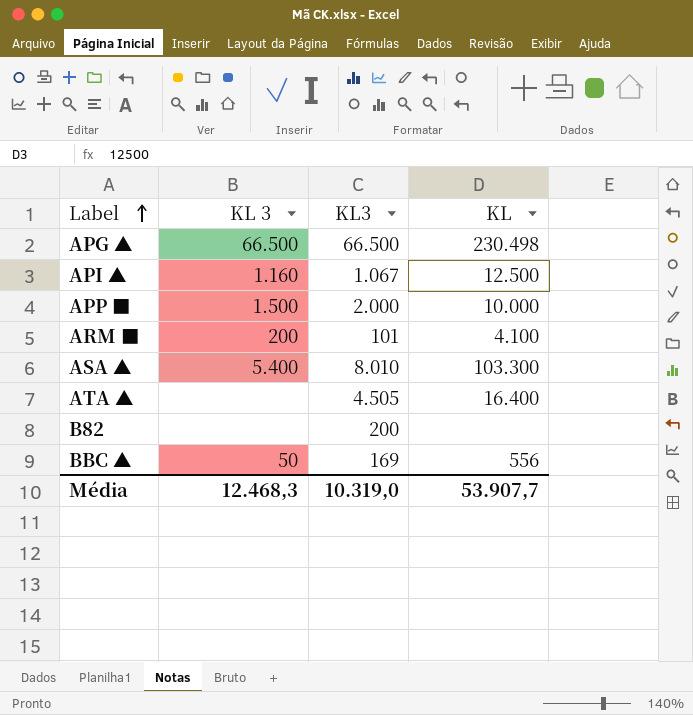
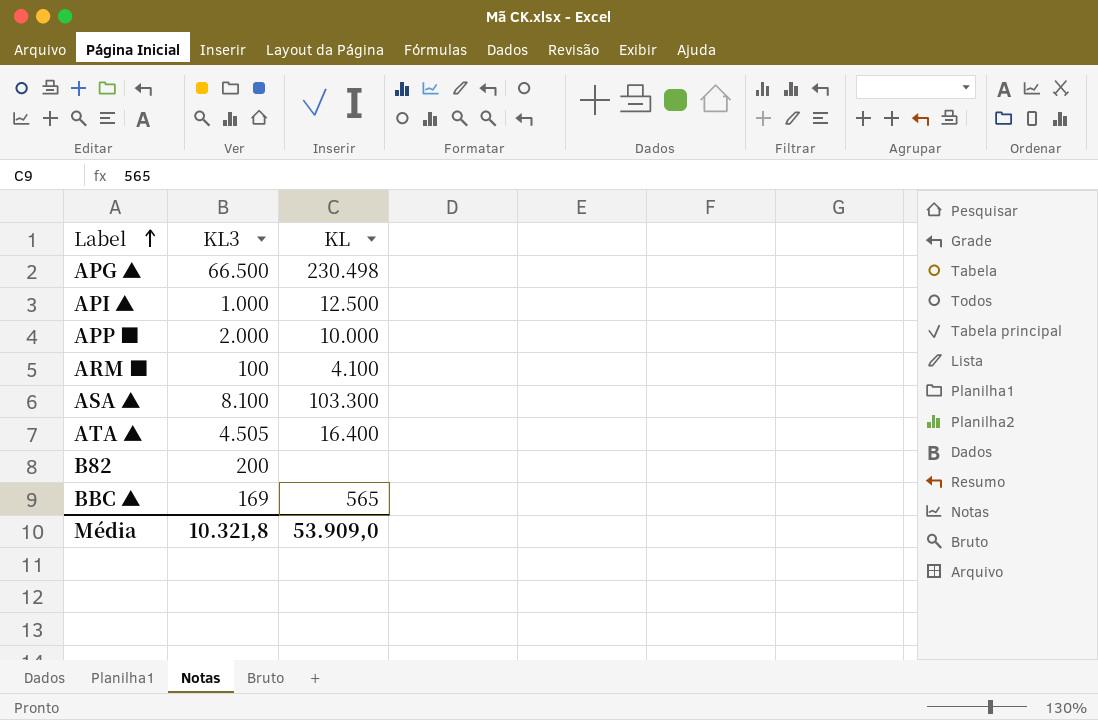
column KL 3 | position: 2 -> none
API ▲ | KL3: 1.067 -> 1.000
ARM ■ | KL3: 101 -> 100
ASA ▲ | KL3: 8.010 -> 8.100
BBC ▲ | KL: 556 -> 565
Média | KL3: 10.319,0 -> 10.321,8
Média | KL: 53.907,7 -> 53.909,0

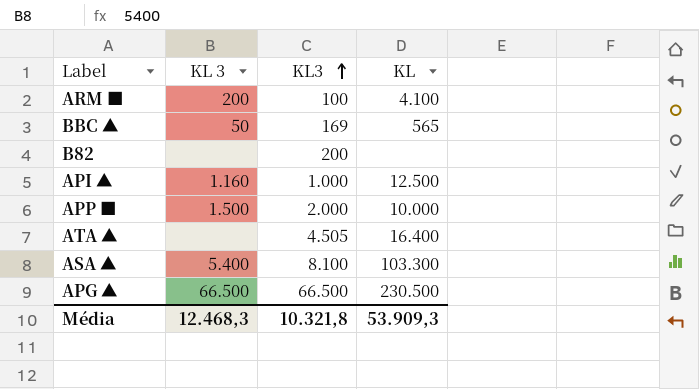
row order: Label ascending -> KL3 ascending
column KL 3 | position: none -> 2
APG ▲ | KL: 230.498 -> 230.500
Média | KL: 53.909,0 -> 53.909,3

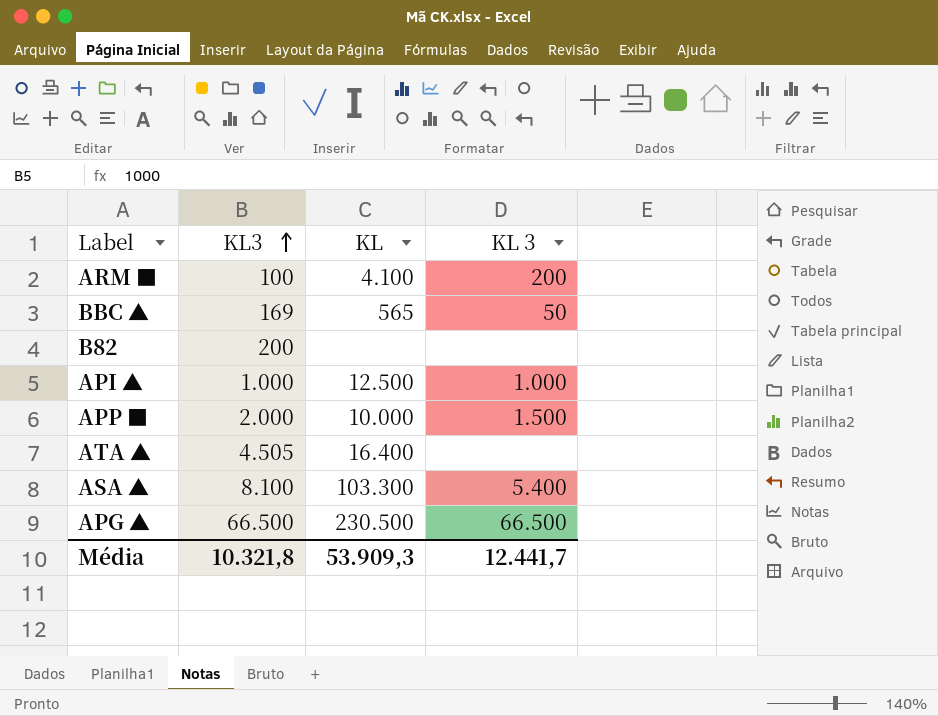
column KL 3 | position: 2 -> 4
API ▲ | KL 3: 1.160 -> 1.000
Média | KL 3: 12.468,3 -> 12.441,7

